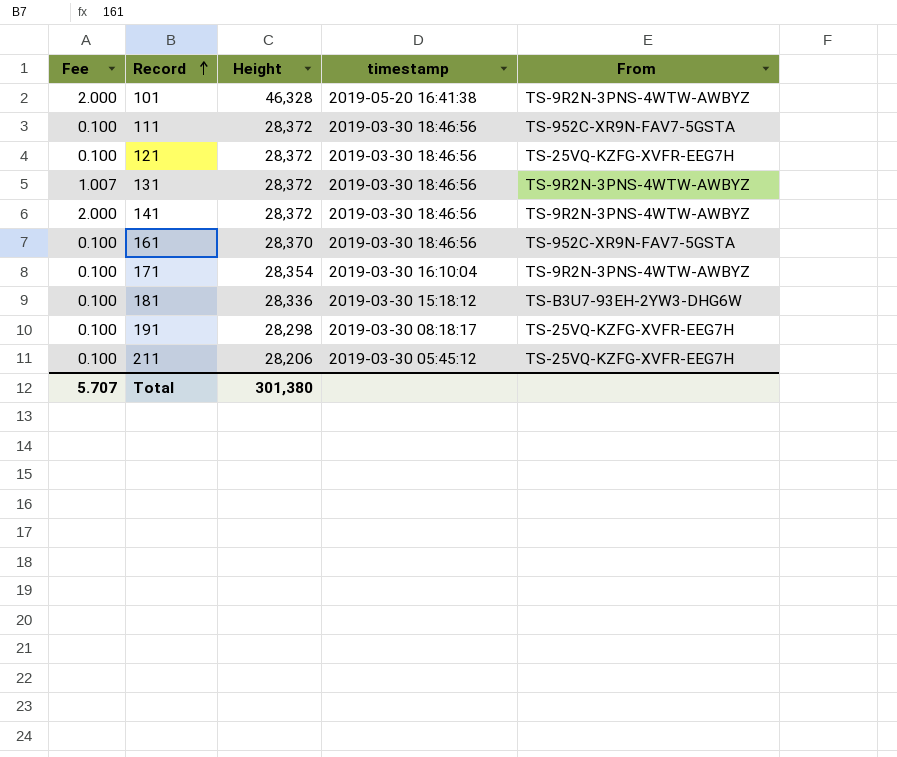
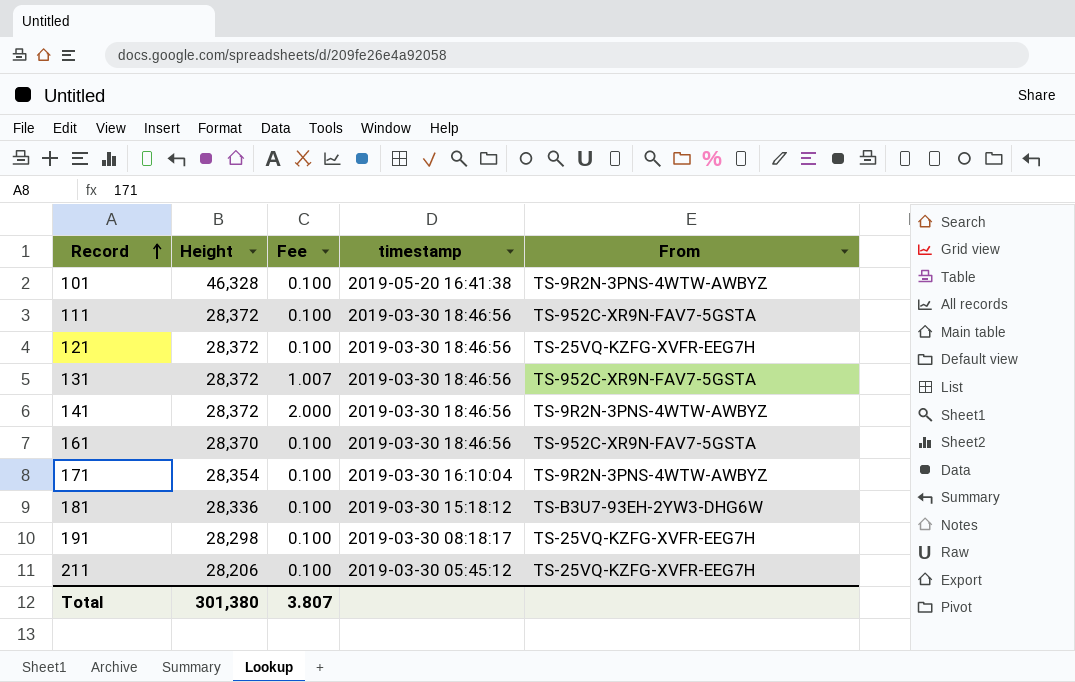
column Fee | position: 1 -> 3
101 | Fee: 2.000 -> 0.100
131 | From: TS-9R2N-3PNS-4WTW-AWBYZ -> TS-952C-XR9N-FAV7-5GSTA
Total | Fee: 5.707 -> 3.807

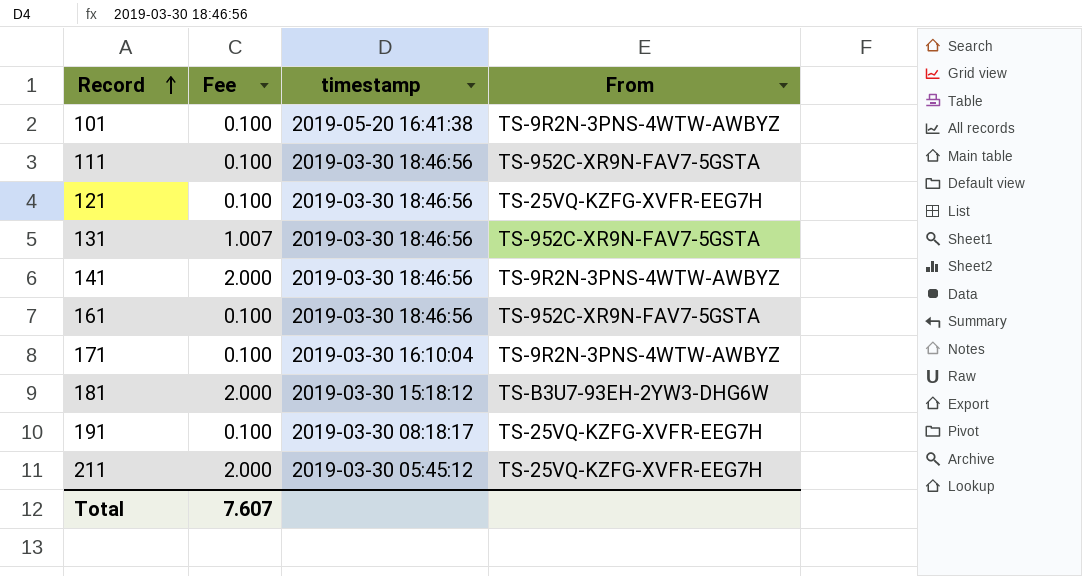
column Height | position: 2 -> none
181 | Fee: 0.100 -> 2.000
211 | Fee: 0.100 -> 2.000
Total | Fee: 3.807 -> 7.607

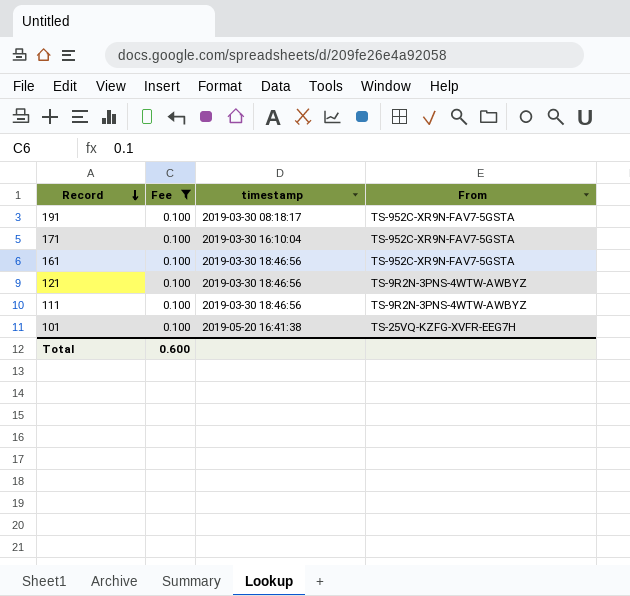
filter: none -> Fee = 0.100
row order: Record ascending -> Record descending
191 | From: TS-25VQ-KZFG-XVFR-EEG7H -> TS-952C-XR9N-FAV7-5GSTA
171 | From: TS-9R2N-3PNS-4WTW-AWBYZ -> TS-952C-XR9N-FAV7-5GSTA
121 | From: TS-25VQ-KZFG-XVFR-EEG7H -> TS-9R2N-3PNS-4WTW-AWBYZ
111 | From: TS-952C-XR9N-FAV7-5GSTA -> TS-9R2N-3PNS-4WTW-AWBYZ
101 | From: TS-9R2N-3PNS-4WTW-AWBYZ -> TS-25VQ-KZFG-XVFR-EEG7H
Total | Fee: 7.607 -> 0.600

